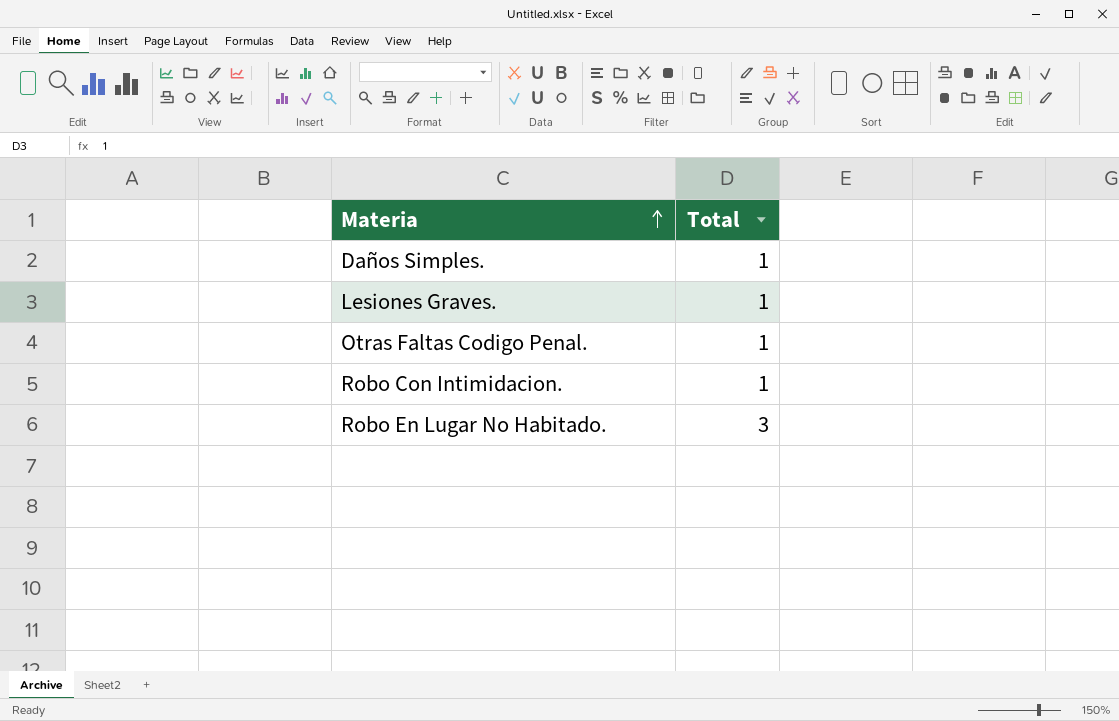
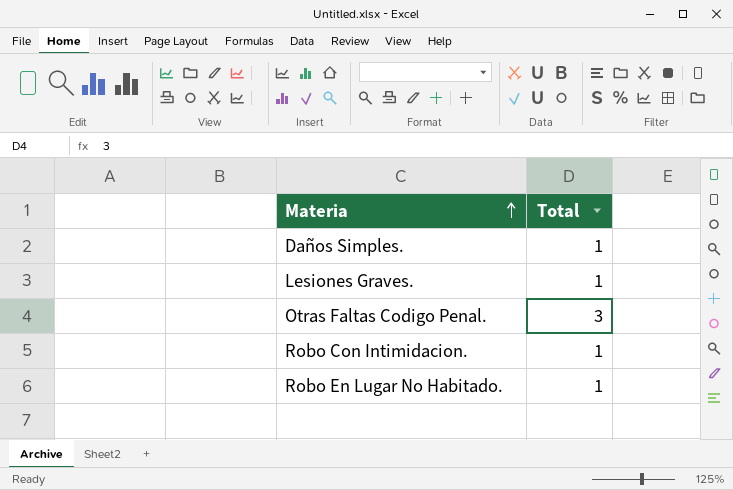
Otras Faltas Codigo Penal. | Total: 1 -> 3
Robo En Lugar No Habitado. | Total: 3 -> 1

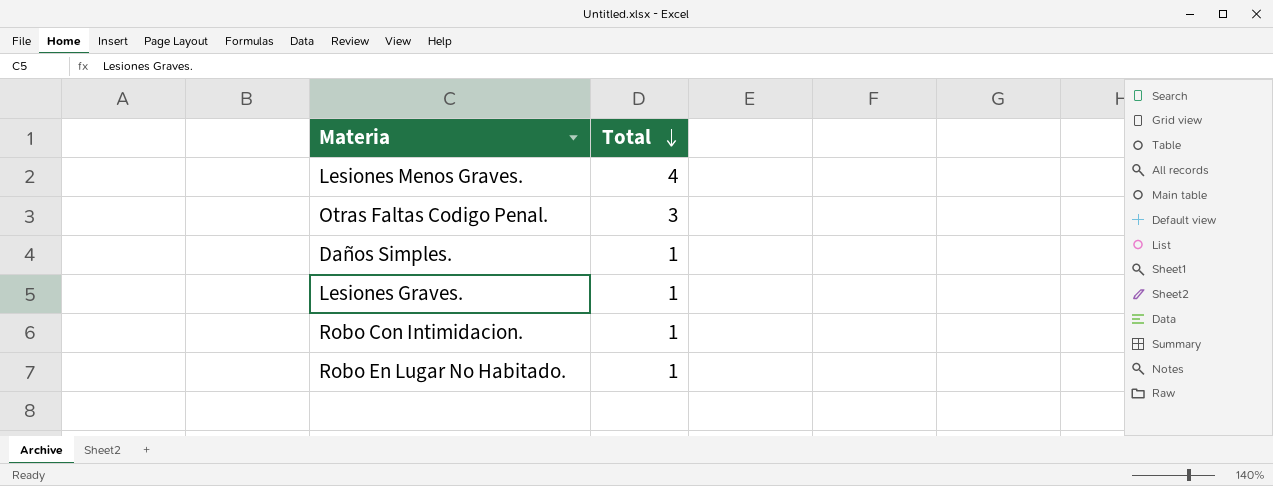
row order: Materia ascending -> Total descending
row Lesiones Menos Graves.: none -> 4

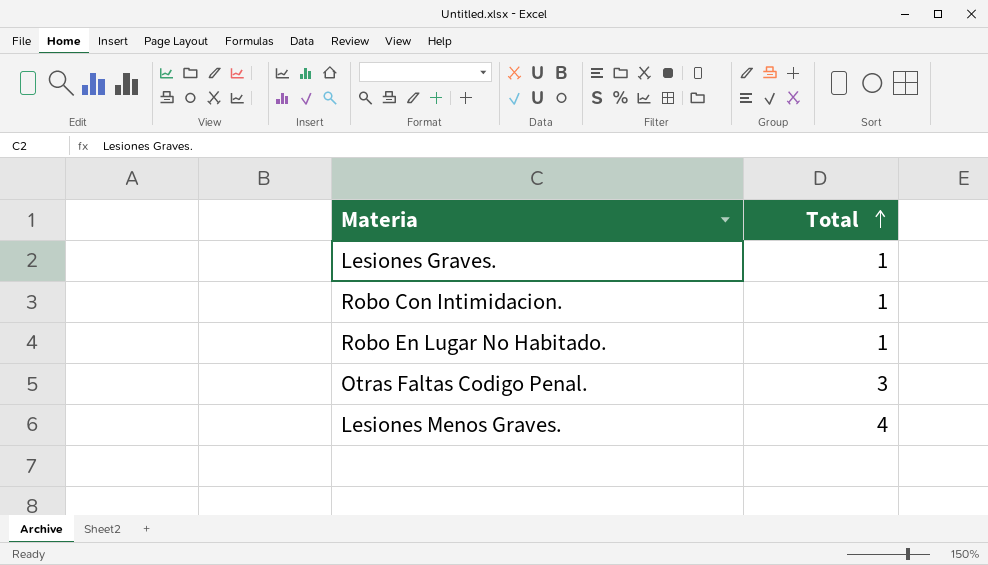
row order: Total descending -> Total ascending
row Daños Simples.: 1 -> none

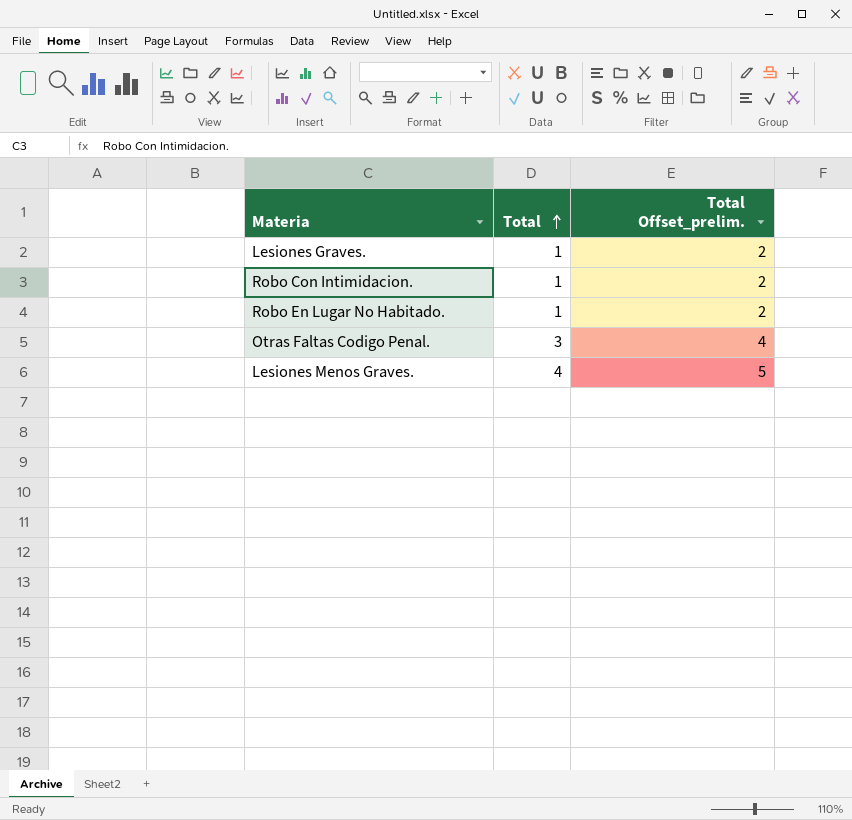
column Total Offset_prelim. | formula: none -> [Total] + 1

